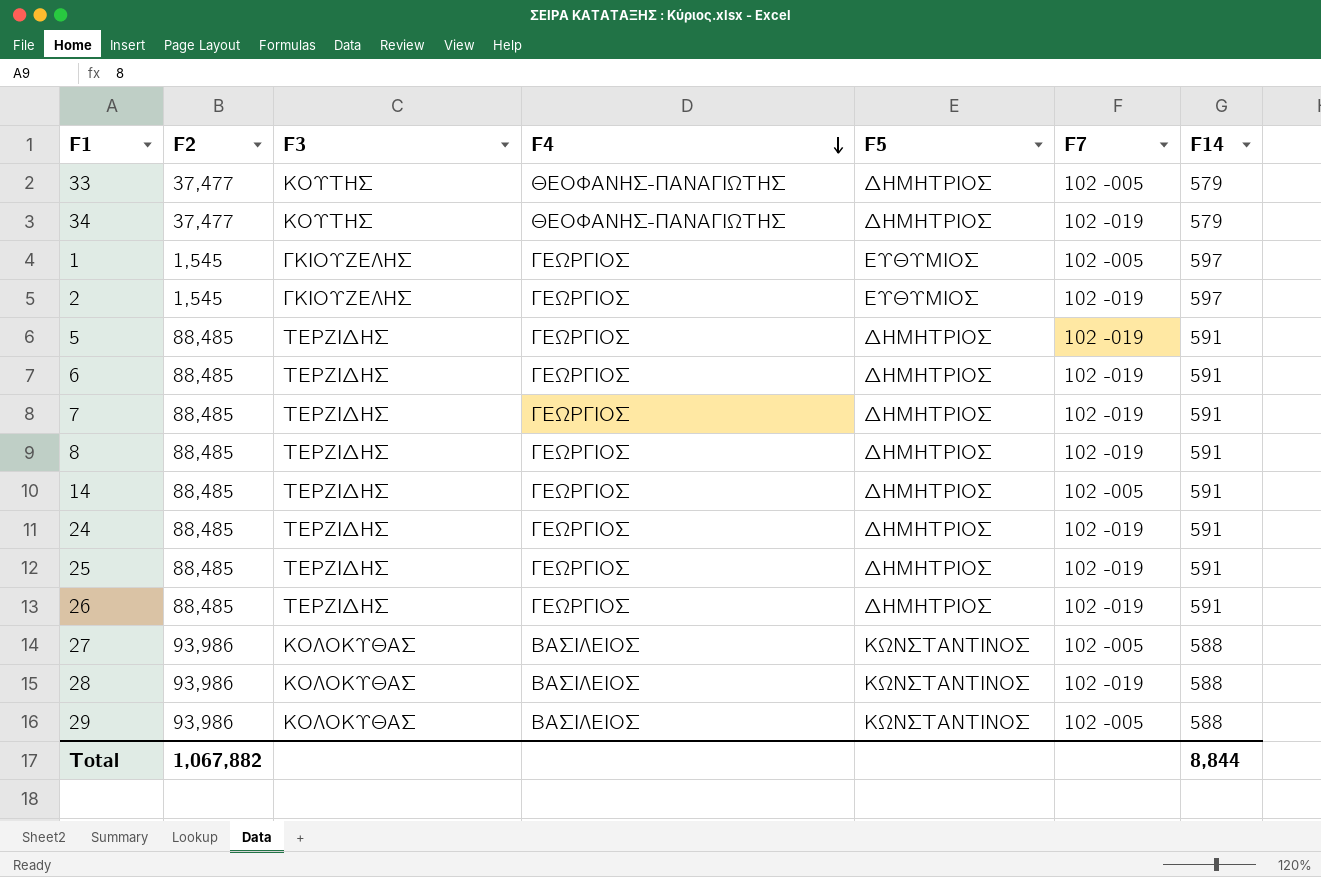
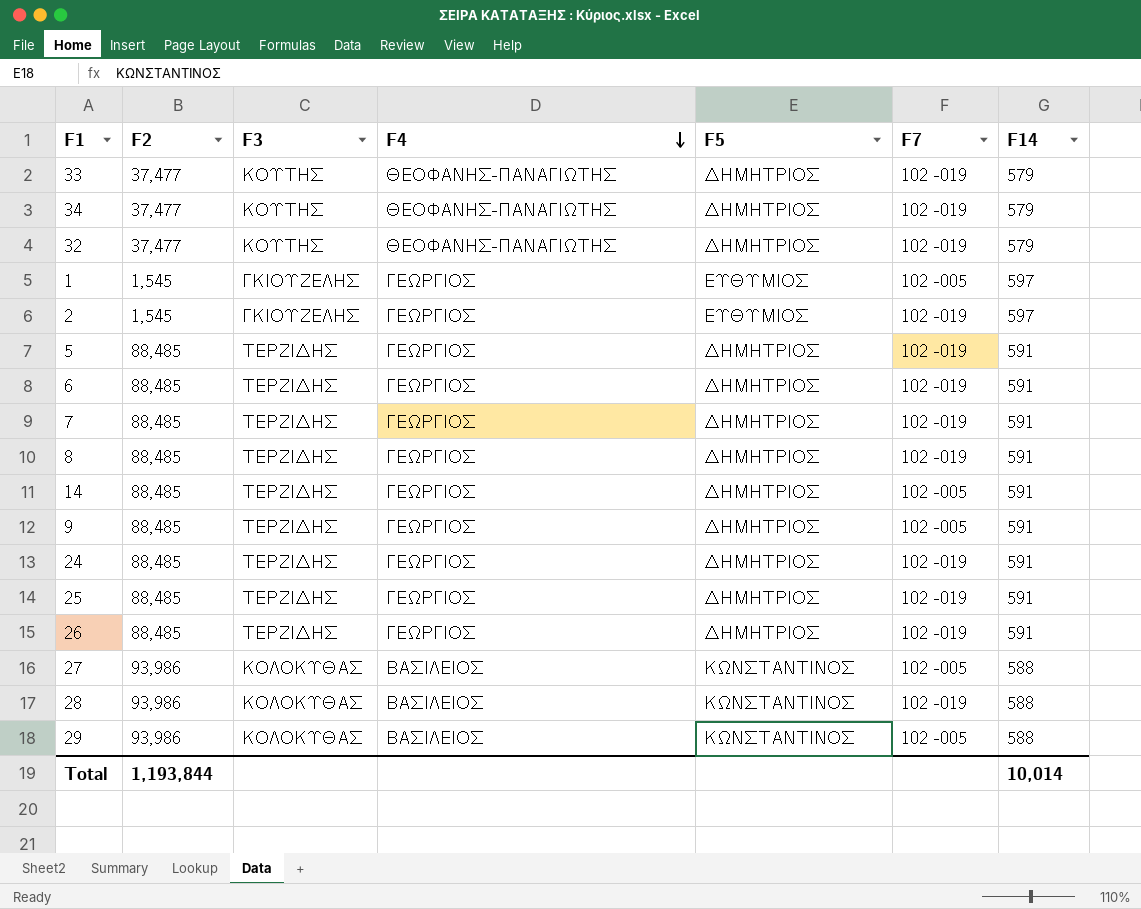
33 | F7: 102 -005 -> 102 -019
row 32: none -> 37,477 | ΚΟΥΤΗΣ | ΘΕΟΦΑΝΗΣ-ΠΑΝΑΓΙΩΤΗΣ | ΔΗΜΗΤΡΙΟΣ | 102 -019 | 579
row 9: none -> 88,485 | ΤΕΡΖΙΔΗΣ | ΓΕΩΡΓΙΟΣ | ΔΗΜΗΤΡΙΟΣ | 102 -005 | 591
Total | F2: 1,067,882 -> 1,193,844
Total | F14: 8,844 -> 10,014

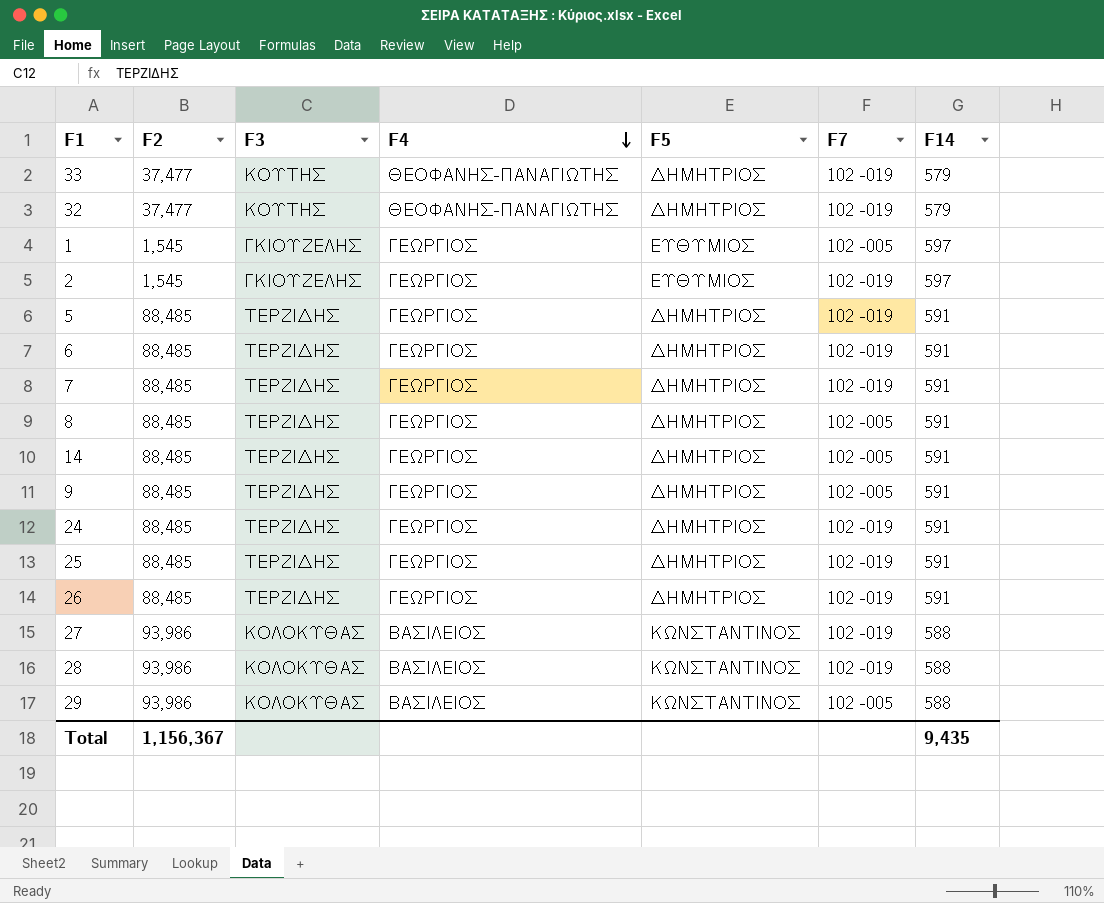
row 34: 37,477 | ΚΟΥΤΗΣ | ΘΕΟΦΑΝΗΣ-ΠΑΝΑΓΙΩΤΗΣ | ΔΗΜΗΤΡΙΟΣ | 102 -019 | 579 -> none
8 | F7: 102 -019 -> 102 -005
27 | F7: 102 -005 -> 102 -019
Total | F2: 1,193,844 -> 1,156,367
Total | F14: 10,014 -> 9,435

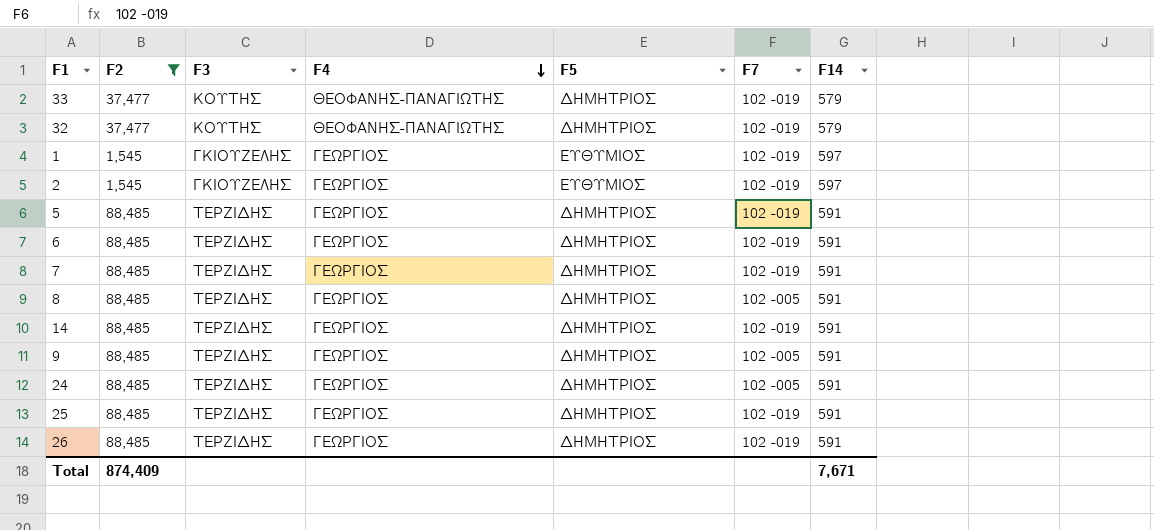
filter: none -> F2 != 93,986
1 | F7: 102 -005 -> 102 -019
14 | F7: 102 -005 -> 102 -019
24 | F7: 102 -019 -> 102 -005
Total | F2: 1,156,367 -> 874,409
Total | F14: 9,435 -> 7,671

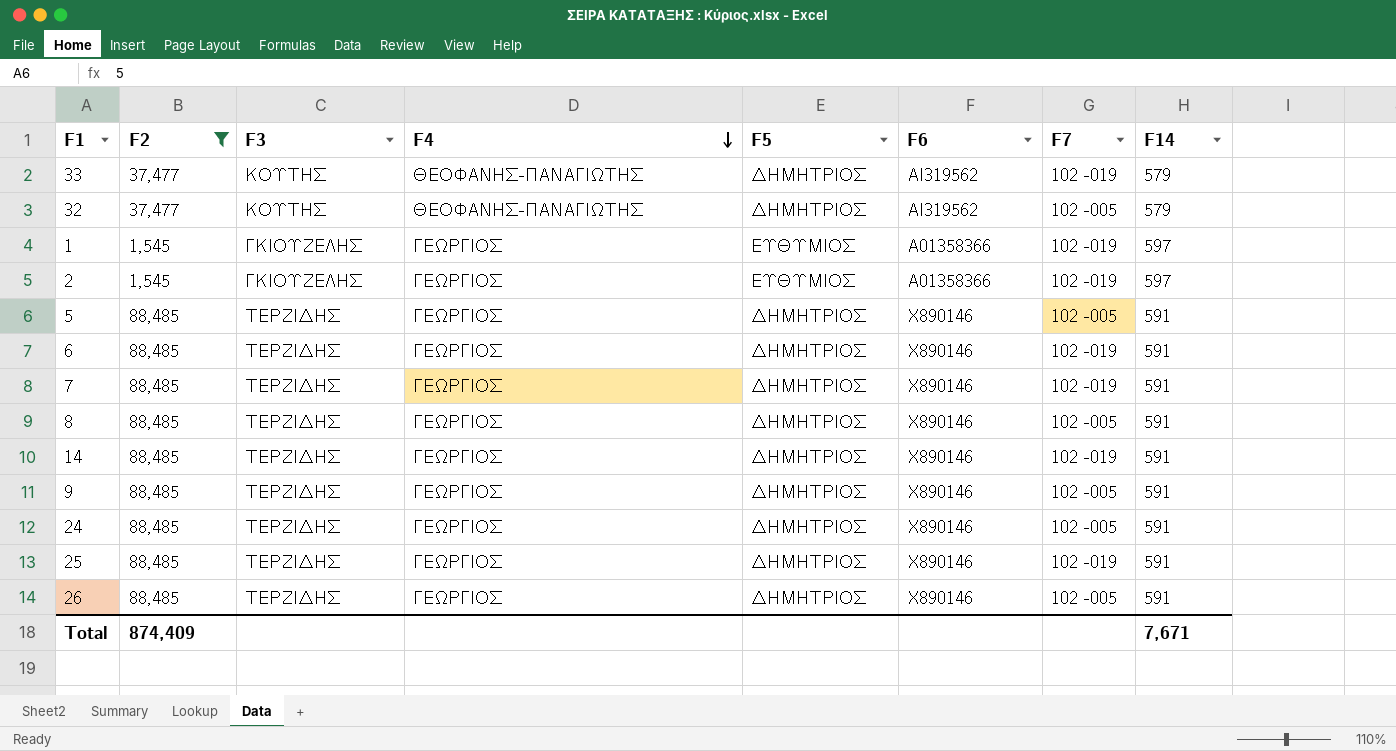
column F6 | position: none -> 6
32 | F7: 102 -019 -> 102 -005
5 | F7: 102 -019 -> 102 -005
26 | F7: 102 -019 -> 102 -005

